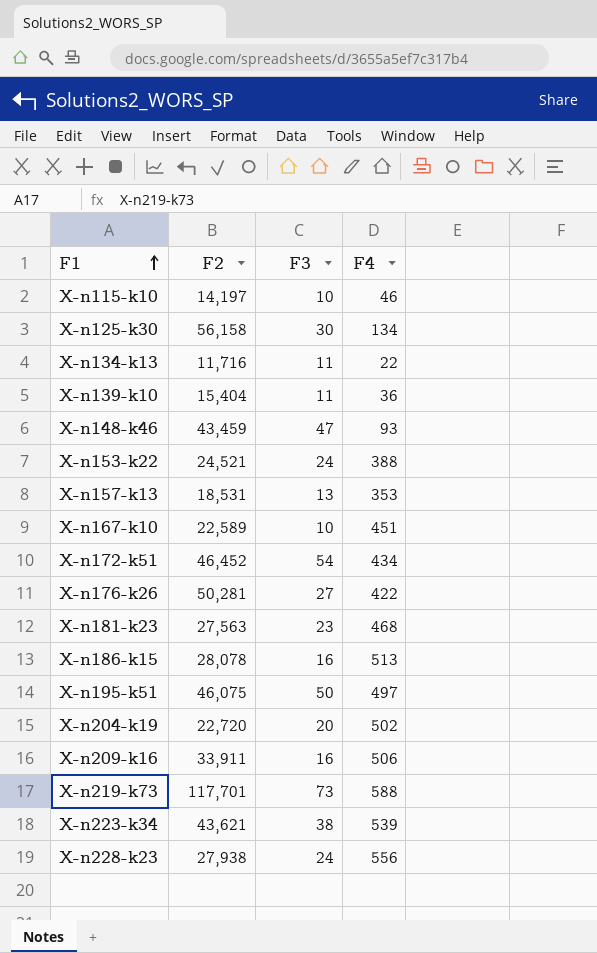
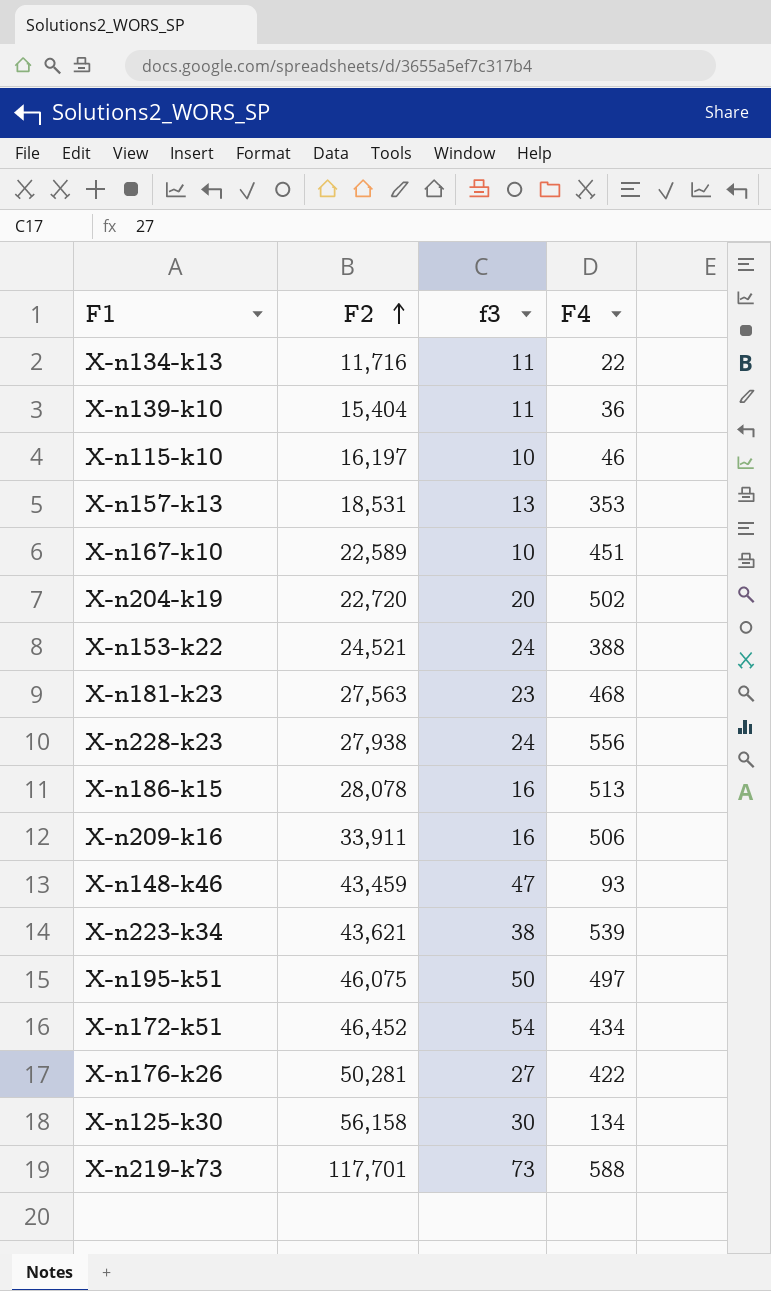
row order: F1 ascending -> F2 ascending
column name: F3 -> f3
X-n115-k10 | F2: 14,197 -> 16,197

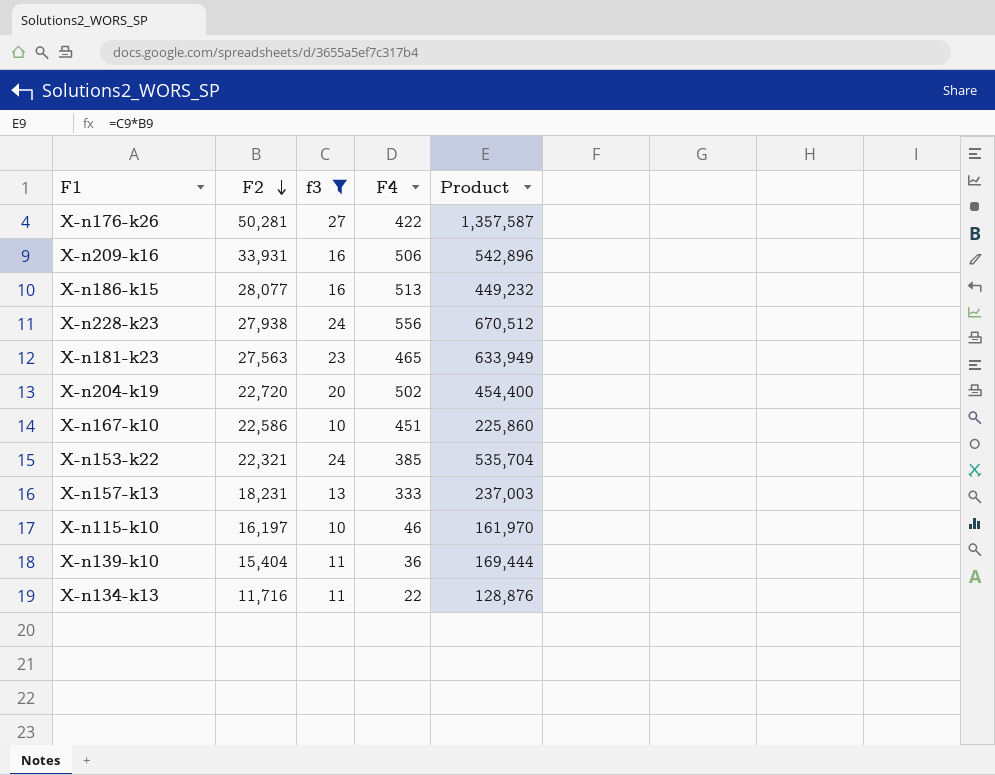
filter: none -> f3 <= 27
row order: F2 ascending -> F2 descending
column Product | formula: none -> [F2] * [f3]
X-n209-k16 | F2: 33,911 -> 33,931
X-n186-k15 | F2: 28,078 -> 28,077
X-n181-k23 | F4: 468 -> 465
X-n167-k10 | F2: 22,589 -> 22,586
X-n153-k22 | F2: 24,521 -> 22,321
X-n153-k22 | F4: 388 -> 385
X-n157-k13 | F2: 18,531 -> 18,231
X-n157-k13 | F4: 353 -> 333

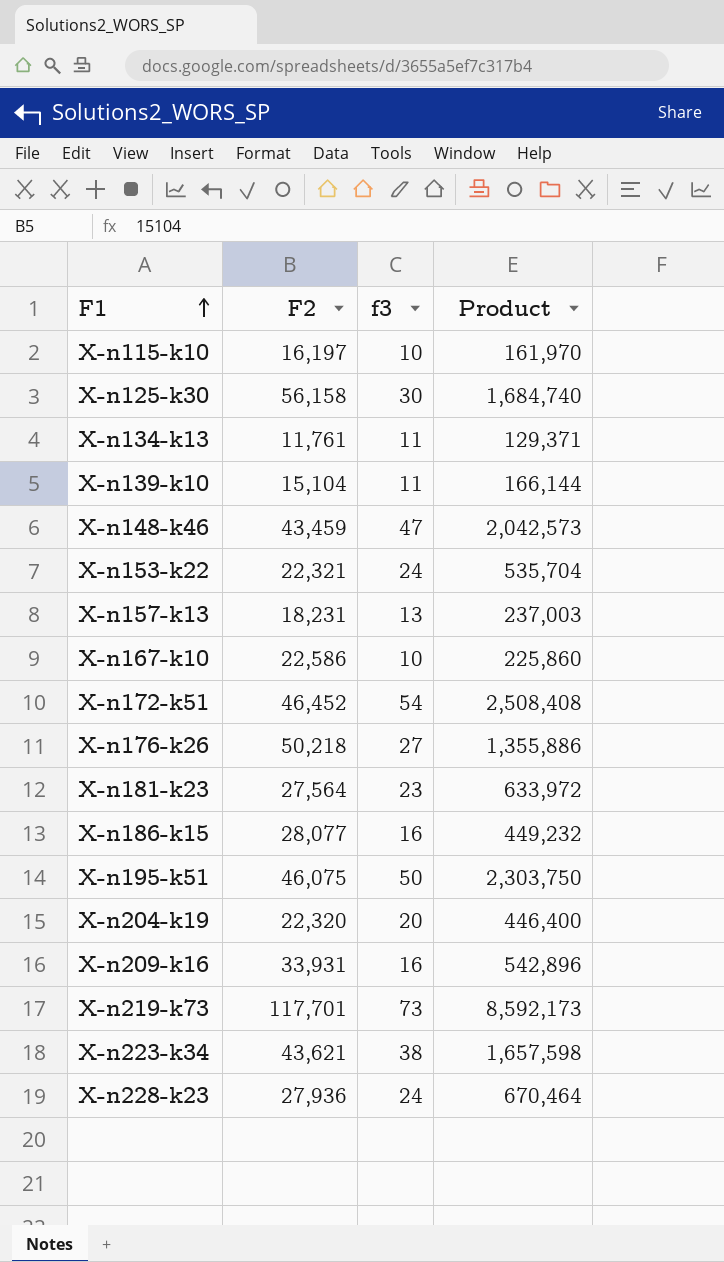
filter: f3 <= 27 -> none
row order: F2 descending -> F1 ascending
column F4 | position: 4 -> none
X-n134-k13 | F2: 11,716 -> 11,761
X-n134-k13 | Product: 128,876 -> 129,371
X-n139-k10 | F2: 15,404 -> 15,104
X-n139-k10 | Product: 169,444 -> 166,144
X-n176-k26 | F2: 50,281 -> 50,218
X-n176-k26 | Product: 1,357,587 -> 1,355,886
X-n181-k23 | F2: 27,563 -> 27,564
X-n181-k23 | Product: 633,949 -> 633,972
X-n204-k19 | F2: 22,720 -> 22,320
X-n204-k19 | Product: 454,400 -> 446,400
X-n228-k23 | F2: 27,938 -> 27,936
X-n228-k23 | Product: 670,512 -> 670,464

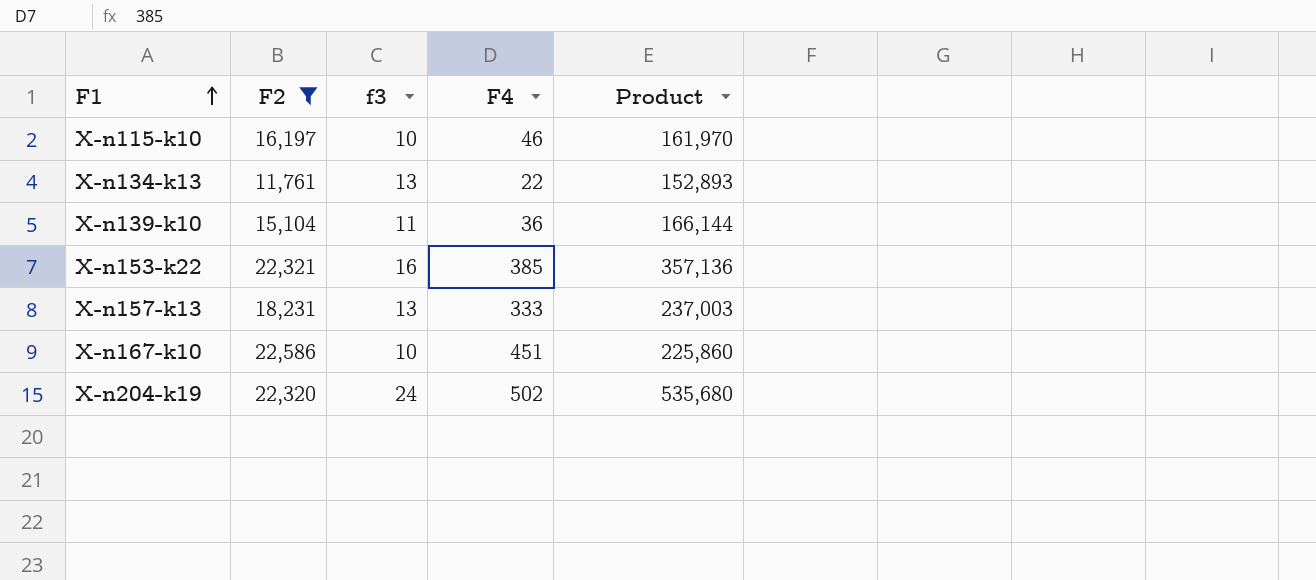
filter: none -> F2 <= 22,586
column F4 | position: none -> 4
X-n134-k13 | f3: 11 -> 13
X-n134-k13 | Product: 129,371 -> 152,893
X-n153-k22 | f3: 24 -> 16
X-n153-k22 | Product: 535,704 -> 357,136
X-n204-k19 | f3: 20 -> 24
X-n204-k19 | Product: 446,400 -> 535,680

